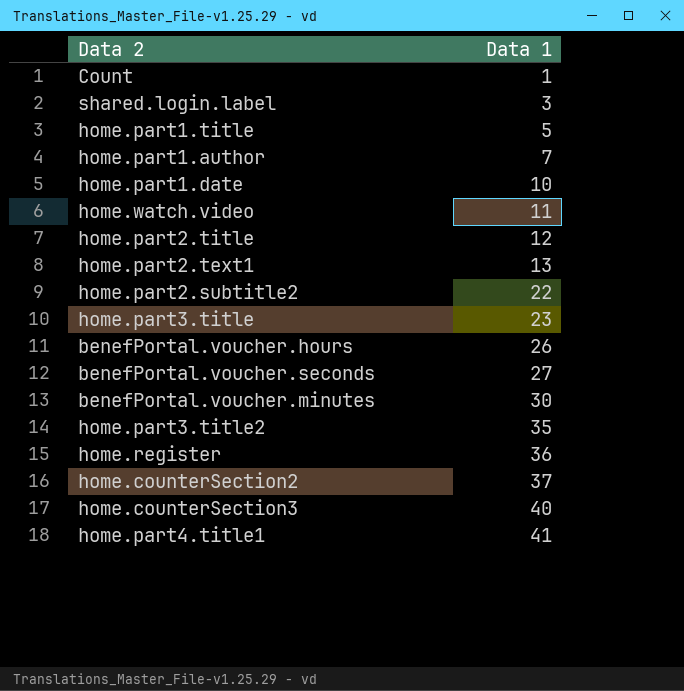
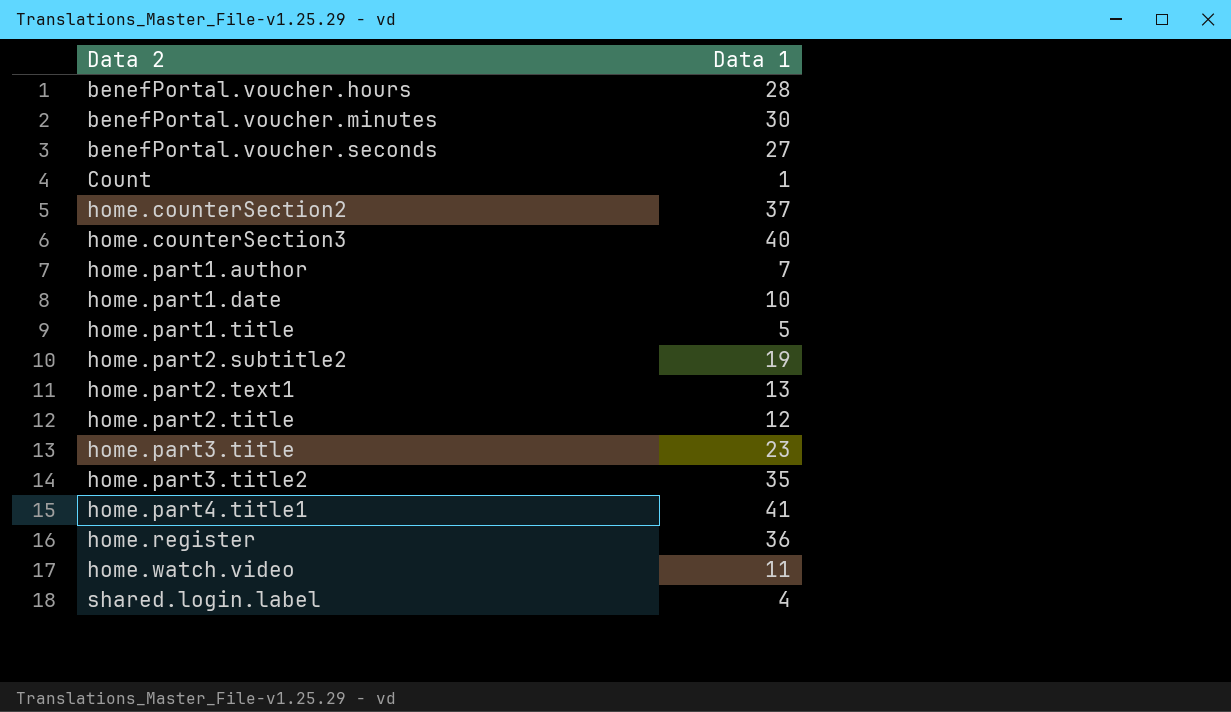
row order: Data 1 ascending -> Data 2 ascending
benefPortal.voucher.hours | Data 1: 26 -> 28
home.part2.subtitle2 | Data 1: 22 -> 19
shared.login.label | Data 1: 3 -> 4

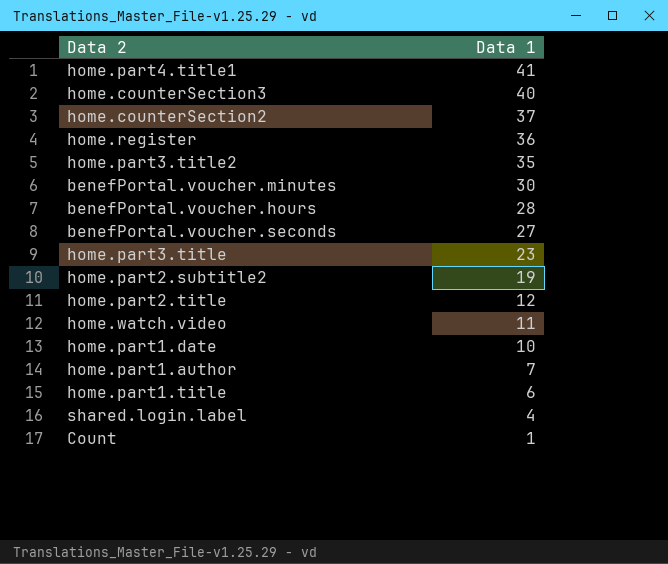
row order: Data 2 ascending -> Data 1 descending
row home.part2.text1: 13 -> none
home.part1.title | Data 1: 5 -> 6

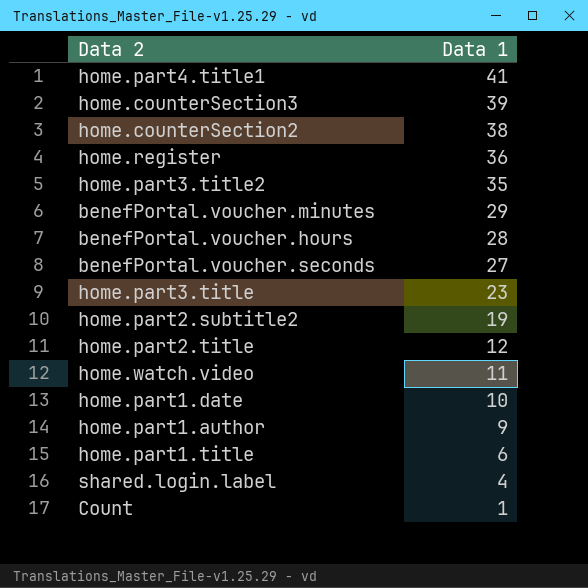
home.counterSection3 | Data 1: 40 -> 39
home.counterSection2 | Data 1: 37 -> 38
benefPortal.voucher.minutes | Data 1: 30 -> 29
home.part1.author | Data 1: 7 -> 9

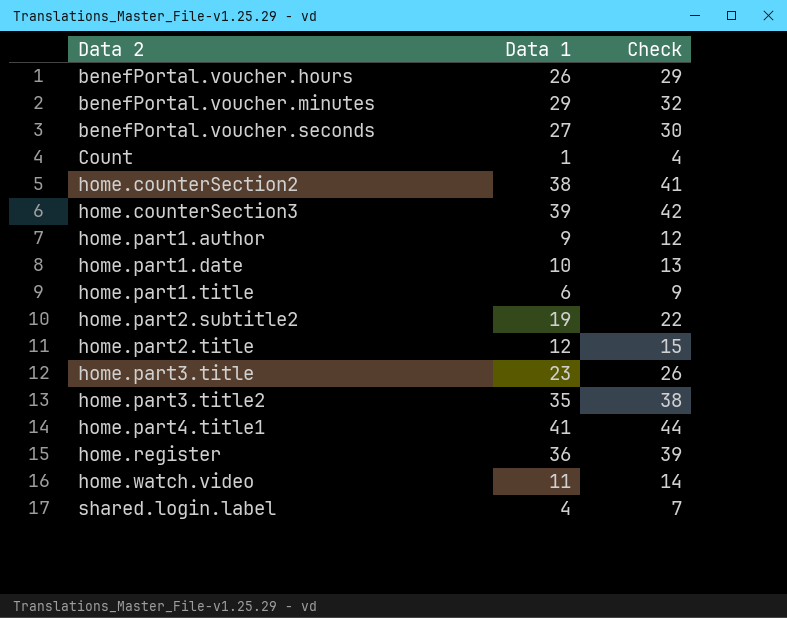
row order: Data 1 descending -> Data 2 ascending
column Check | formula: none -> [Data 1] + 3
benefPortal.voucher.hours | Data 1: 28 -> 26

